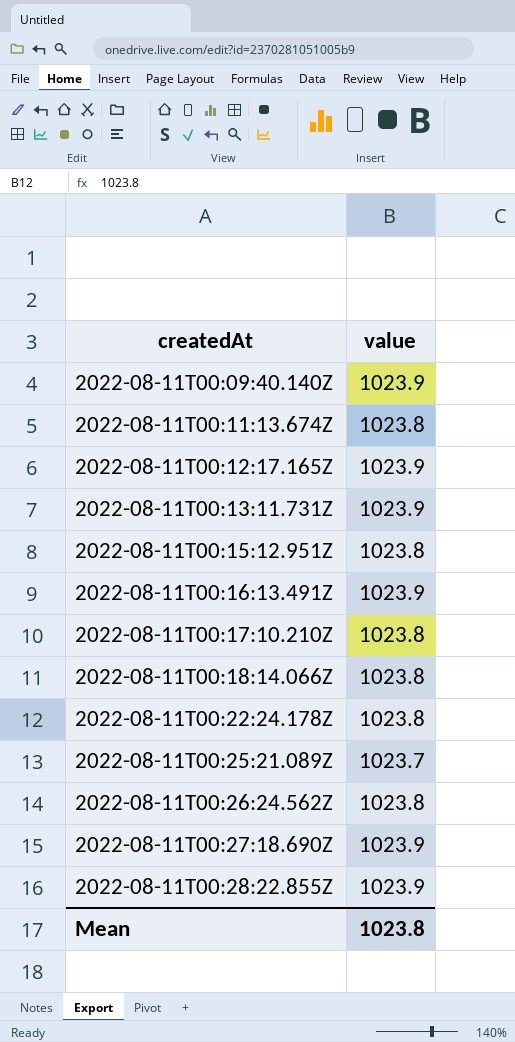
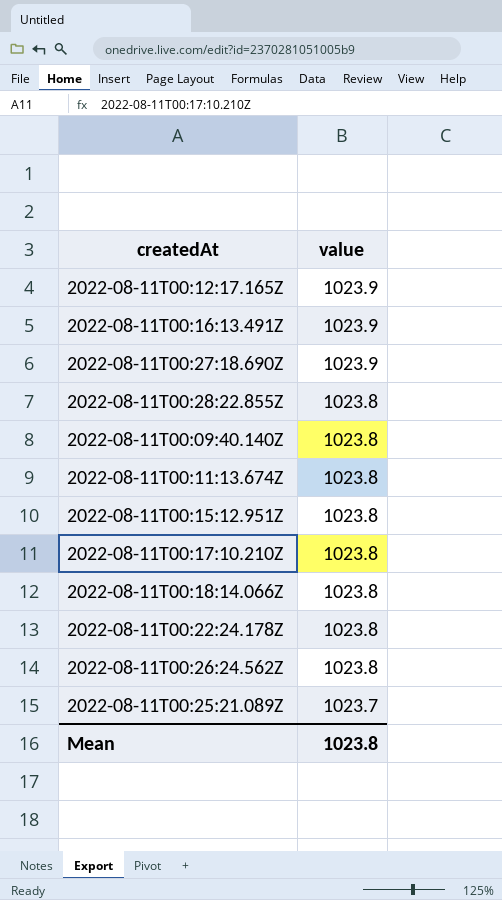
row order: createdAt ascending -> value descending
row 2022-08-11T00:13:11.731Z: 1023.9 -> none
2022-08-11T00:28:22.855Z | value: 1023.9 -> 1023.8
2022-08-11T00:09:40.140Z | value: 1023.9 -> 1023.8

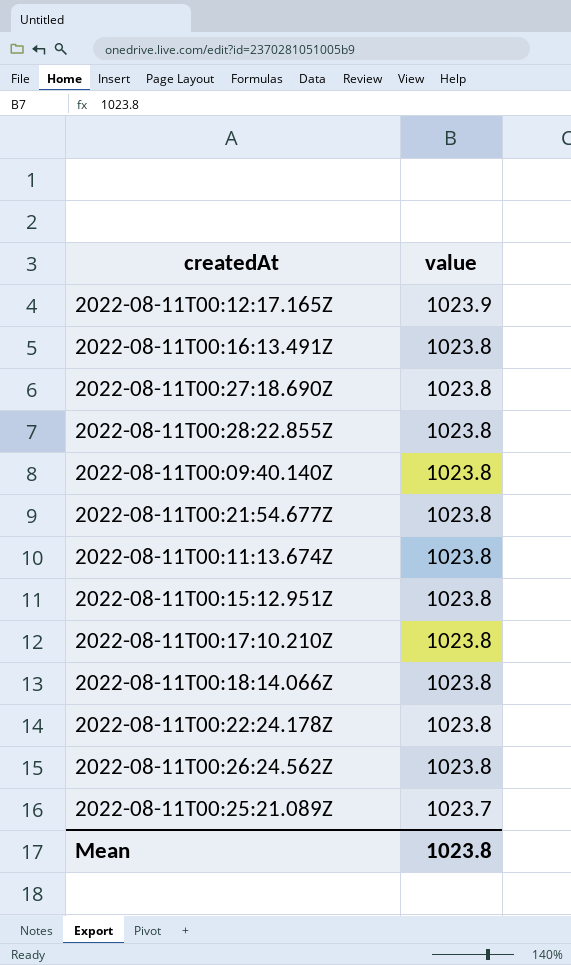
2022-08-11T00:16:13.491Z | value: 1023.9 -> 1023.8
2022-08-11T00:27:18.690Z | value: 1023.9 -> 1023.8
row 2022-08-11T00:21:54.677Z: none -> 1023.8

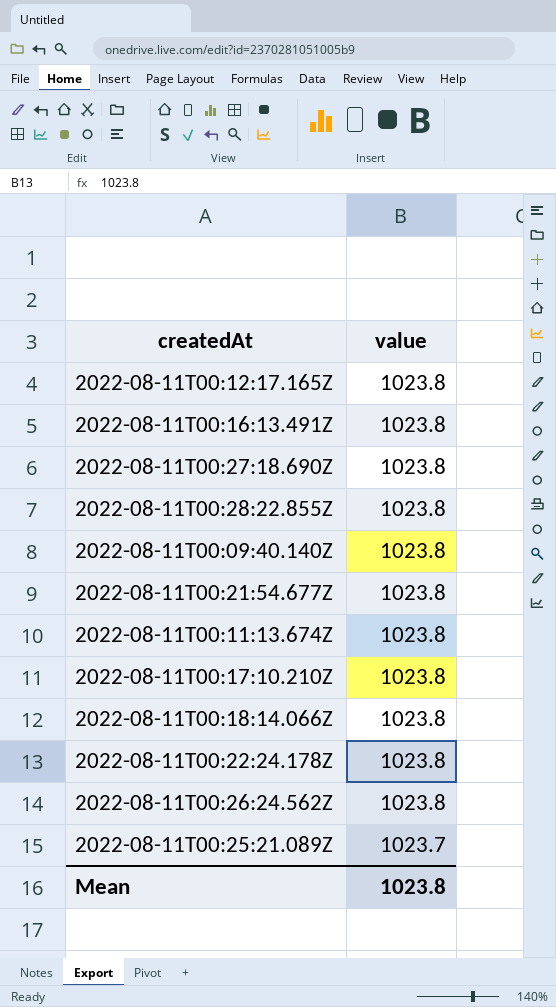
row 2022-08-11T00:15:12.951Z: 1023.8 -> none
2022-08-11T00:12:17.165Z | value: 1023.9 -> 1023.8

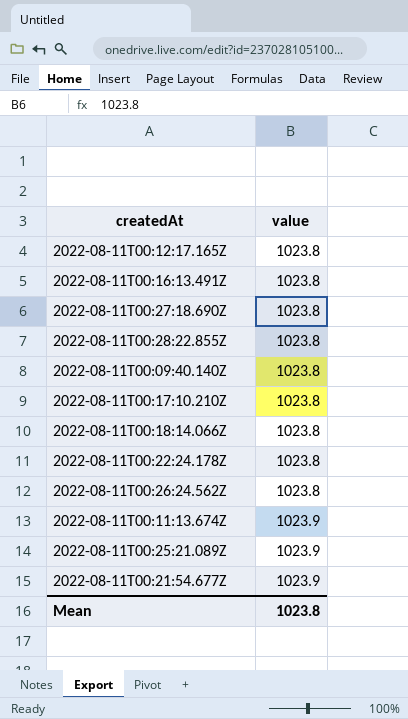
row order: value descending -> value ascending
2022-08-11T00:11:13.674Z | value: 1023.8 -> 1023.9
2022-08-11T00:25:21.089Z | value: 1023.7 -> 1023.9
2022-08-11T00:21:54.677Z | value: 1023.8 -> 1023.9

